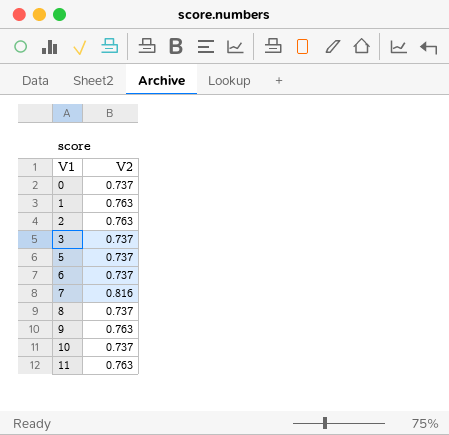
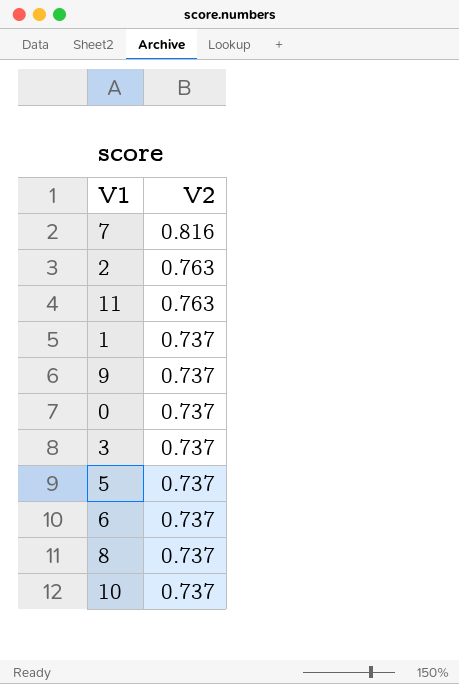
row order: V1 ascending -> V2 descending
1 | V2: 0.763 -> 0.737
9 | V2: 0.763 -> 0.737

